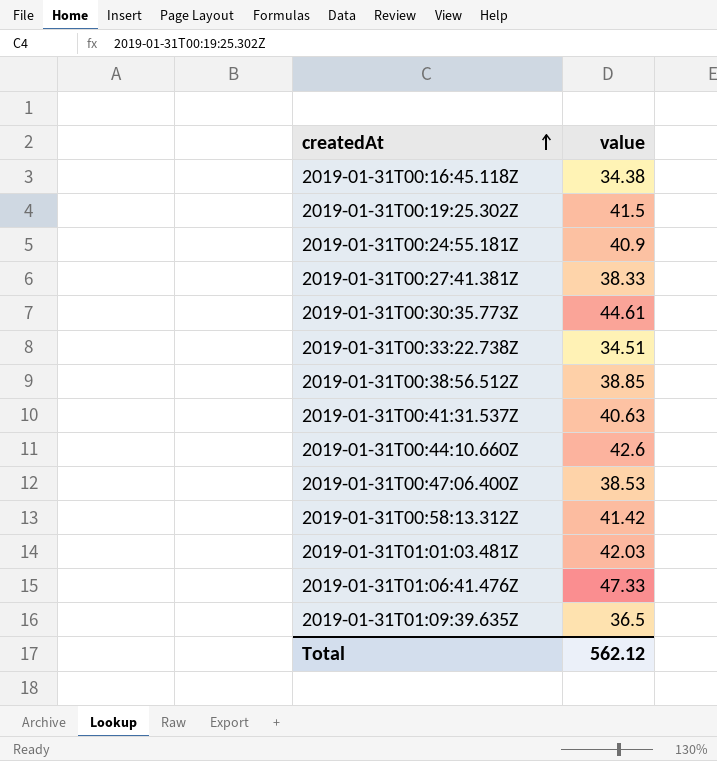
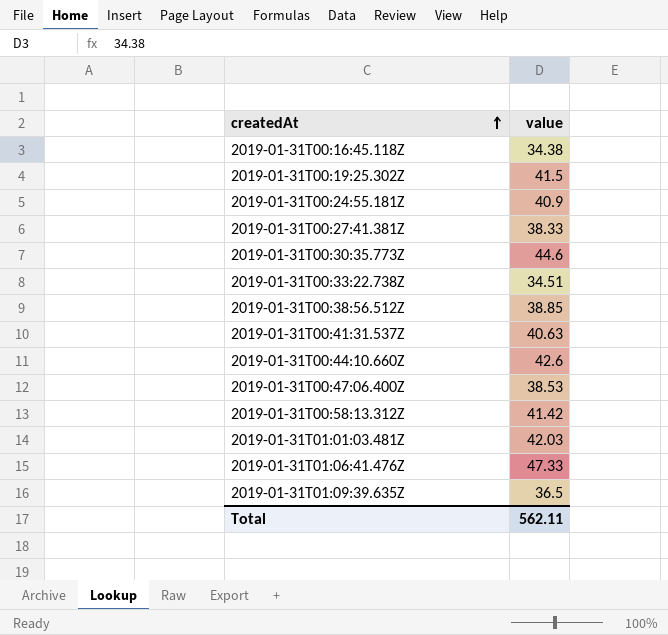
2019-01-31T00:30:35.773Z | value: 44.61 -> 44.6
Total | value: 562.12 -> 562.11

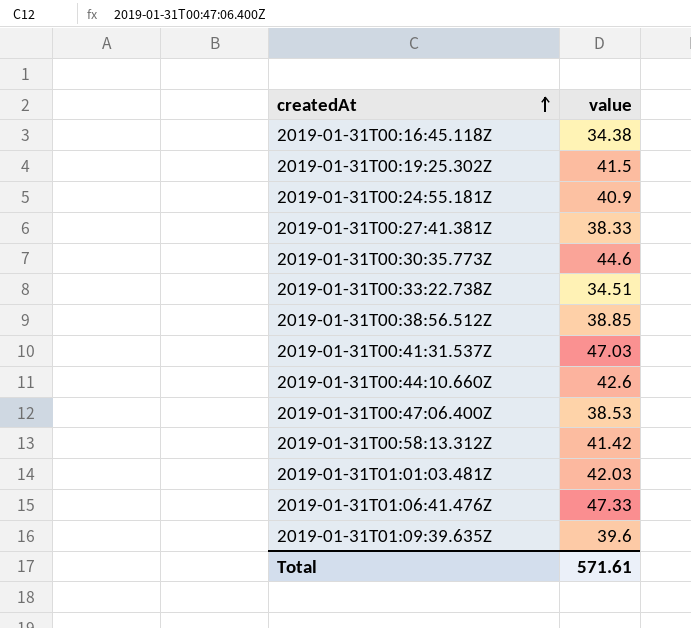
2019-01-31T00:41:31.537Z | value: 40.63 -> 47.03
2019-01-31T01:09:39.635Z | value: 36.5 -> 39.6
Total | value: 562.11 -> 571.61

